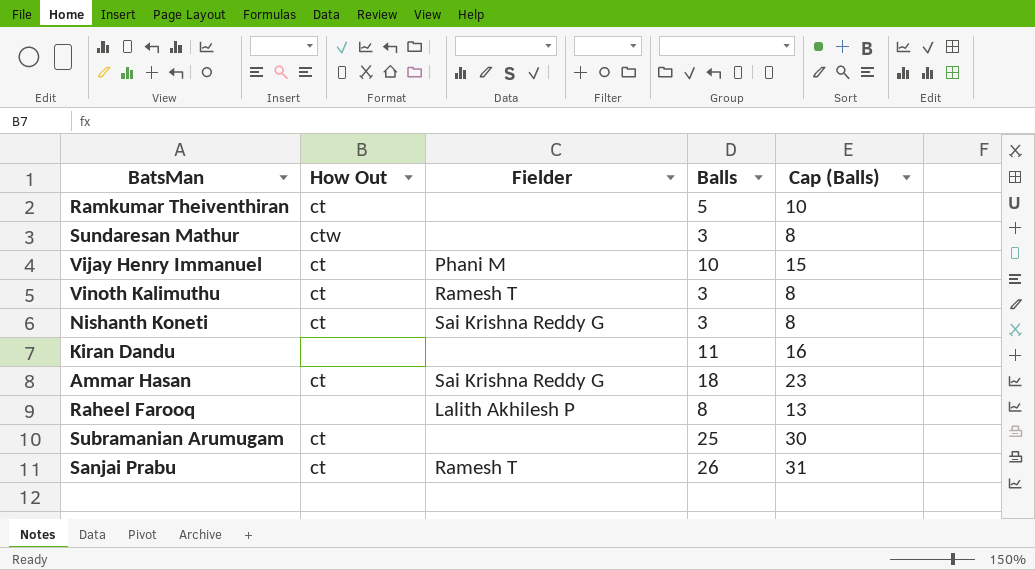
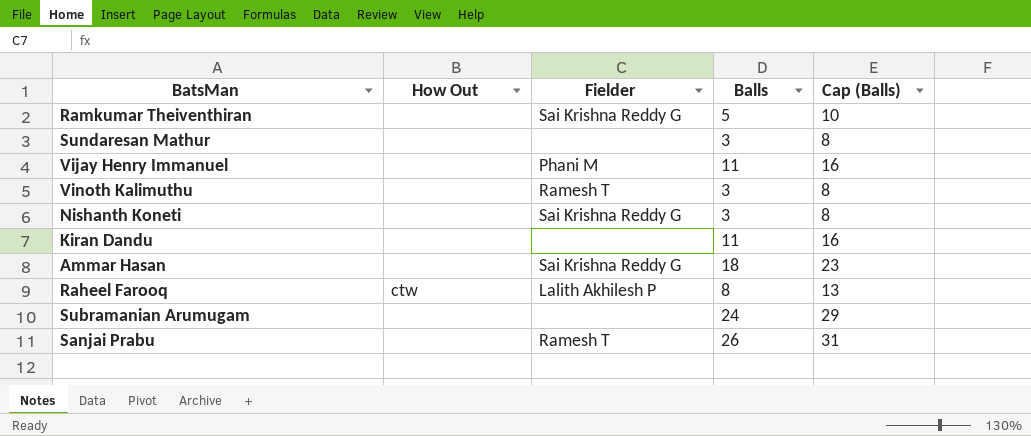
Ramkumar Theiventhiran | How Out: ct -> none
Ramkumar Theiventhiran | Fielder: none -> Sai Krishna Reddy G
Sundaresan Mathur | How Out: ctw -> none
Vijay Henry Immanuel | How Out: ct -> none
Vijay Henry Immanuel | Balls: 10 -> 11
Vijay Henry Immanuel | Cap (Balls): 15 -> 16
Vinoth Kalimuthu | How Out: ct -> none
Nishanth Koneti | How Out: ct -> none
Ammar Hasan | How Out: ct -> none
Raheel Farooq | How Out: none -> ctw
Subramanian Arumugam | How Out: ct -> none
Subramanian Arumugam | Balls: 25 -> 24
Subramanian Arumugam | Cap (Balls): 30 -> 29
Sanjai Prabu | How Out: ct -> none

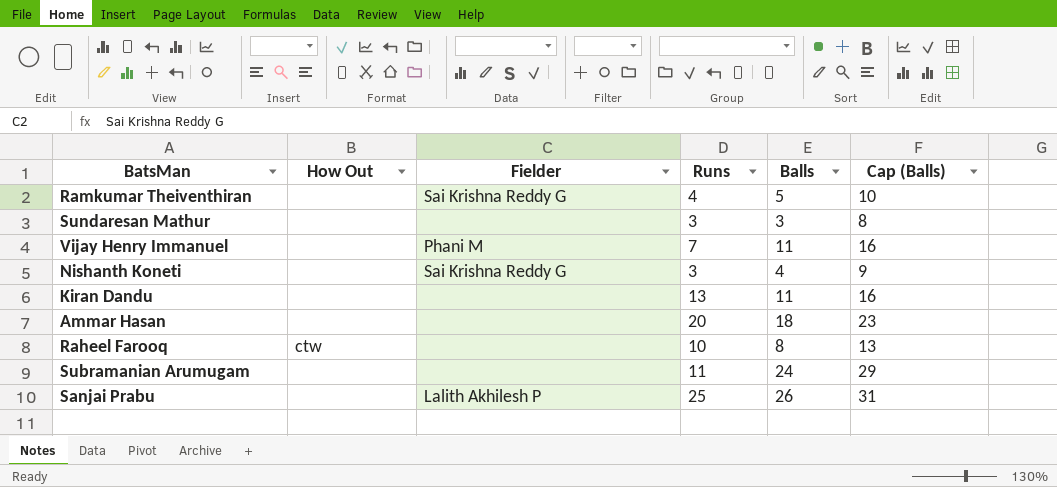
column Runs | position: none -> 4
row Vinoth Kalimuthu: none | Ramesh T | 3 | 8 -> none
Nishanth Koneti | Balls: 3 -> 4
Nishanth Koneti | Cap (Balls): 8 -> 9
Ammar Hasan | Fielder: Sai Krishna Reddy G -> none
Raheel Farooq | Fielder: Lalith Akhilesh P -> none
Sanjai Prabu | Fielder: Ramesh T -> Lalith Akhilesh P

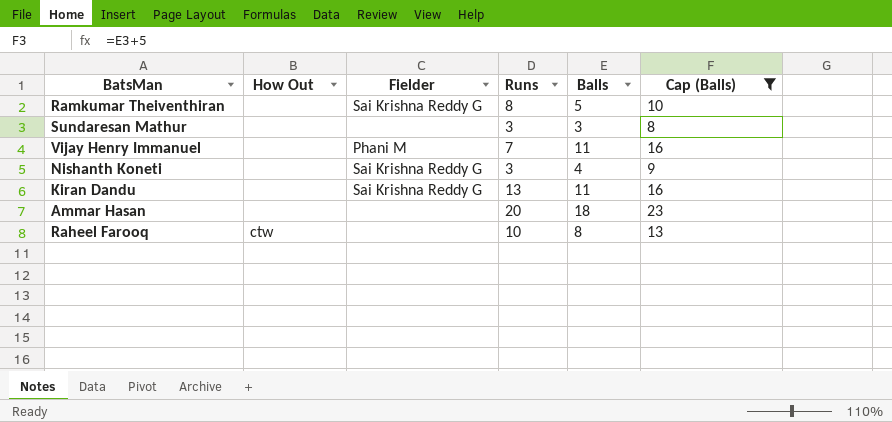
filter: none -> Cap (Balls) <= 23
Ramkumar Theiventhiran | Runs: 4 -> 8
Kiran Dandu | Fielder: none -> Sai Krishna Reddy G

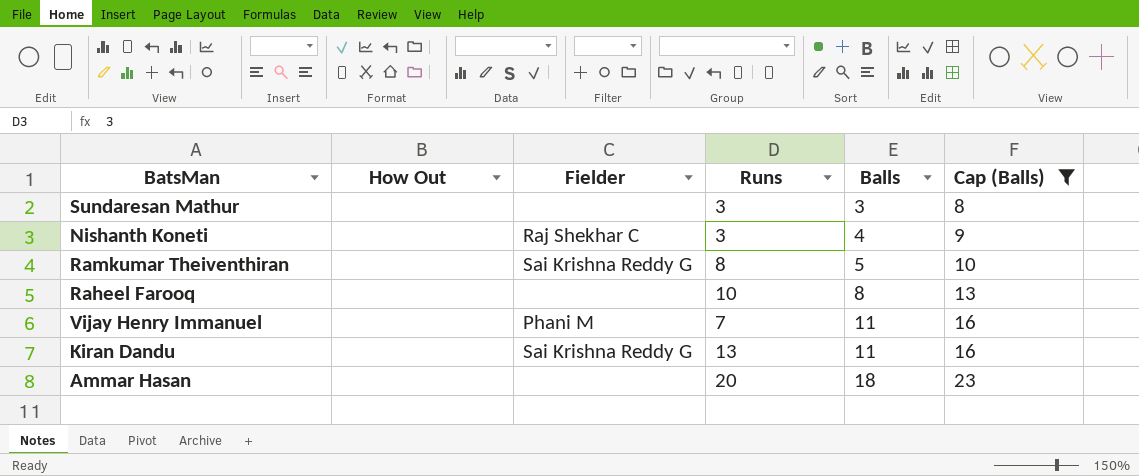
row order: none -> Balls ascending
Nishanth Koneti | Fielder: Sai Krishna Reddy G -> Raj Shekhar C
Raheel Farooq | How Out: ctw -> none

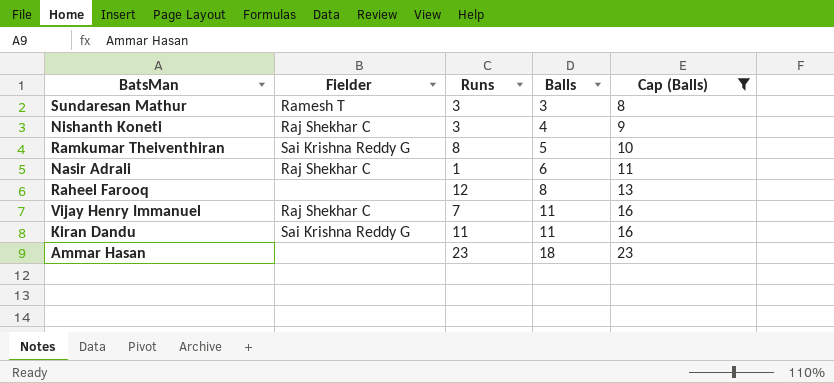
column How Out | position: 2 -> none
Sundaresan Mathur | Fielder: none -> Ramesh T
row Nasir Adrali: none -> Raj Shekhar C | 1 | 6 | 11
Raheel Farooq | Runs: 10 -> 12
Vijay Henry Immanuel | Fielder: Phani M -> Raj Shekhar C
Kiran Dandu | Runs: 13 -> 11
Ammar Hasan | Runs: 20 -> 23

